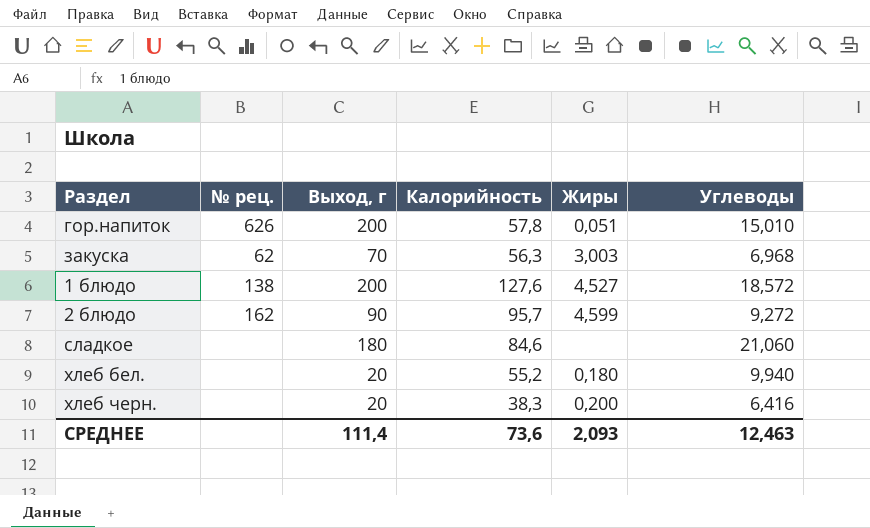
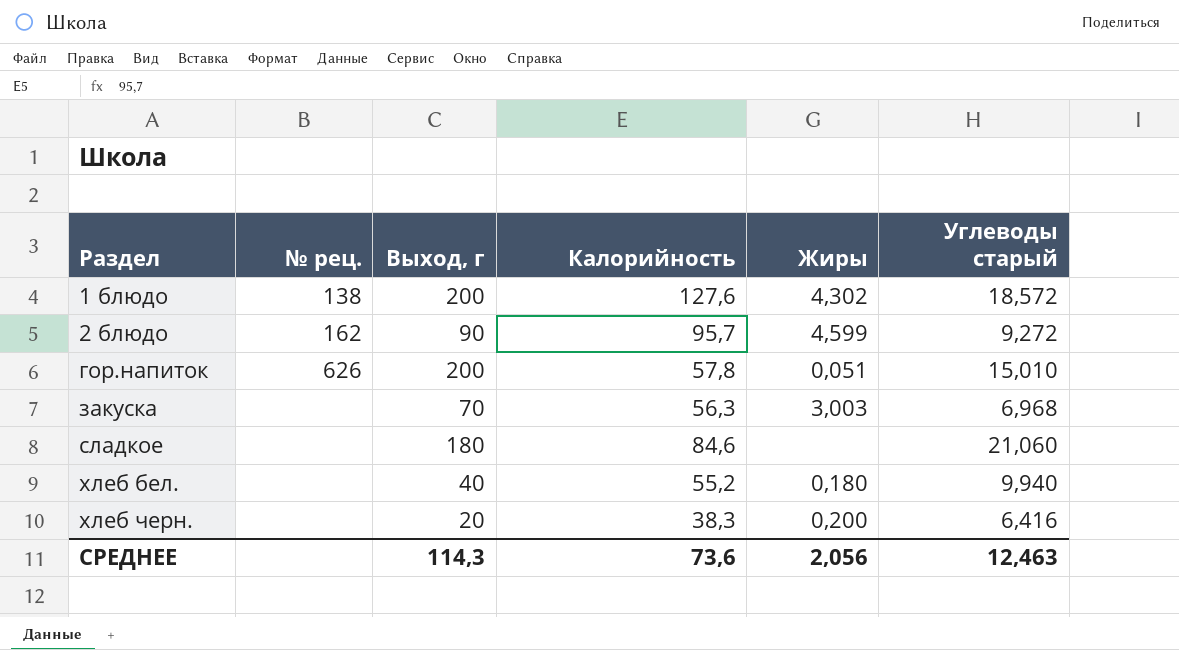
row order: none -> Раздел ascending
column name: Углеводы -> Углеводы старый
1 блюдо | Жиры: 4,527 -> 4,302
закуска | № рец.: 62 -> none
хлеб бел. | Выход, г: 20 -> 40
СРЕДНЕЕ | Выход, г: 111,4 -> 114,3
СРЕДНЕЕ | Жиры: 2,093 -> 2,056

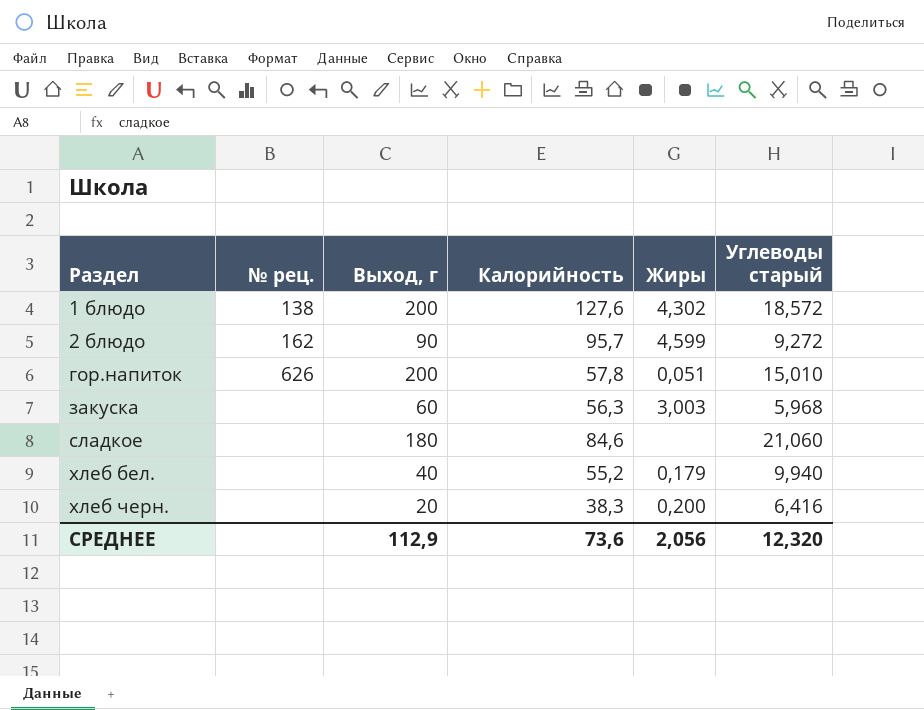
закуска | Выход, г: 70 -> 60
закуска | Углеводы старый: 6,968 -> 5,968
хлеб бел. | Жиры: 0,180 -> 0,179
СРЕДНЕЕ | Выход, г: 114,3 -> 112,9
СРЕДНЕЕ | Углеводы старый: 12,463 -> 12,320

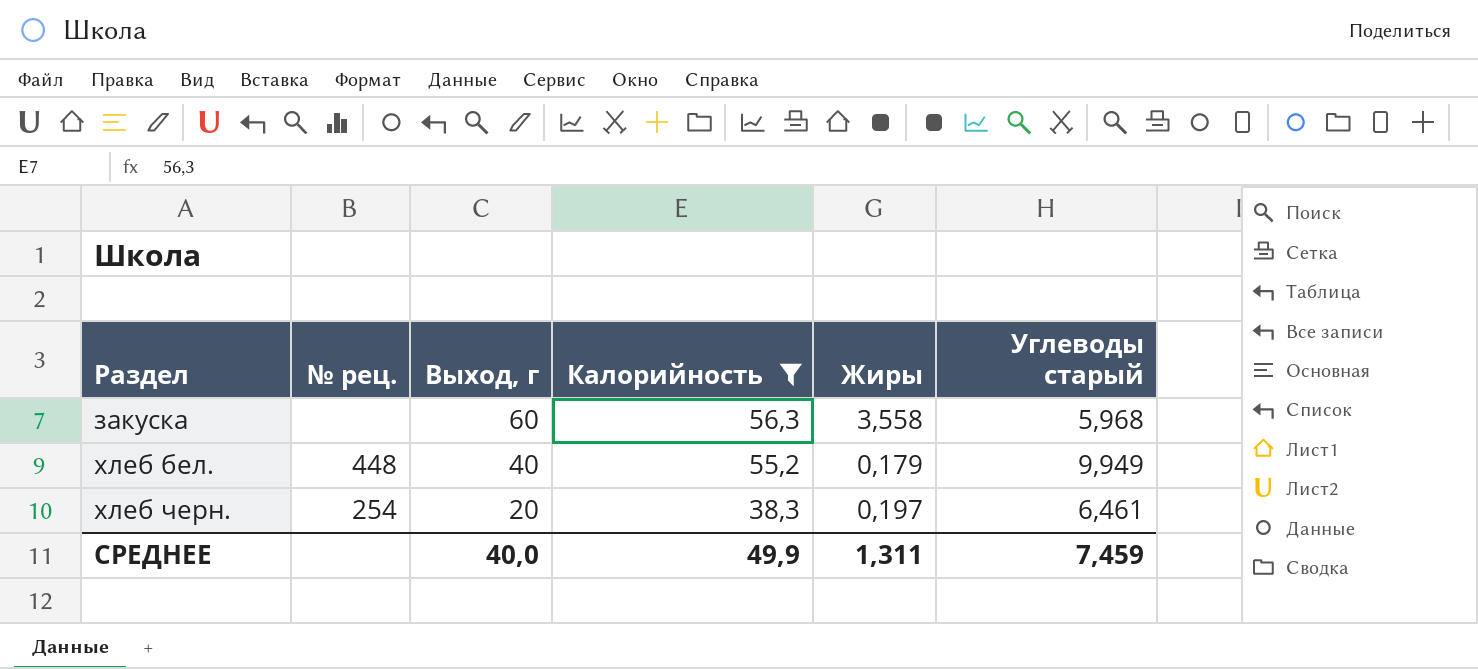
filter: none -> Калорийность <= 56,3
закуска | Жиры: 3,003 -> 3,558
хлеб бел. | № рец.: none -> 448
хлеб бел. | Углеводы старый: 9,940 -> 9,949
хлеб черн. | № рец.: none -> 254
хлеб черн. | Жиры: 0,200 -> 0,197
хлеб черн. | Углеводы старый: 6,416 -> 6,461
СРЕДНЕЕ | Выход, г: 112,9 -> 40,0
СРЕДНЕЕ | Калорийность: 73,6 -> 49,9
СРЕДНЕЕ | Жиры: 2,056 -> 1,311
СРЕДНЕЕ | Углеводы старый: 12,320 -> 7,459

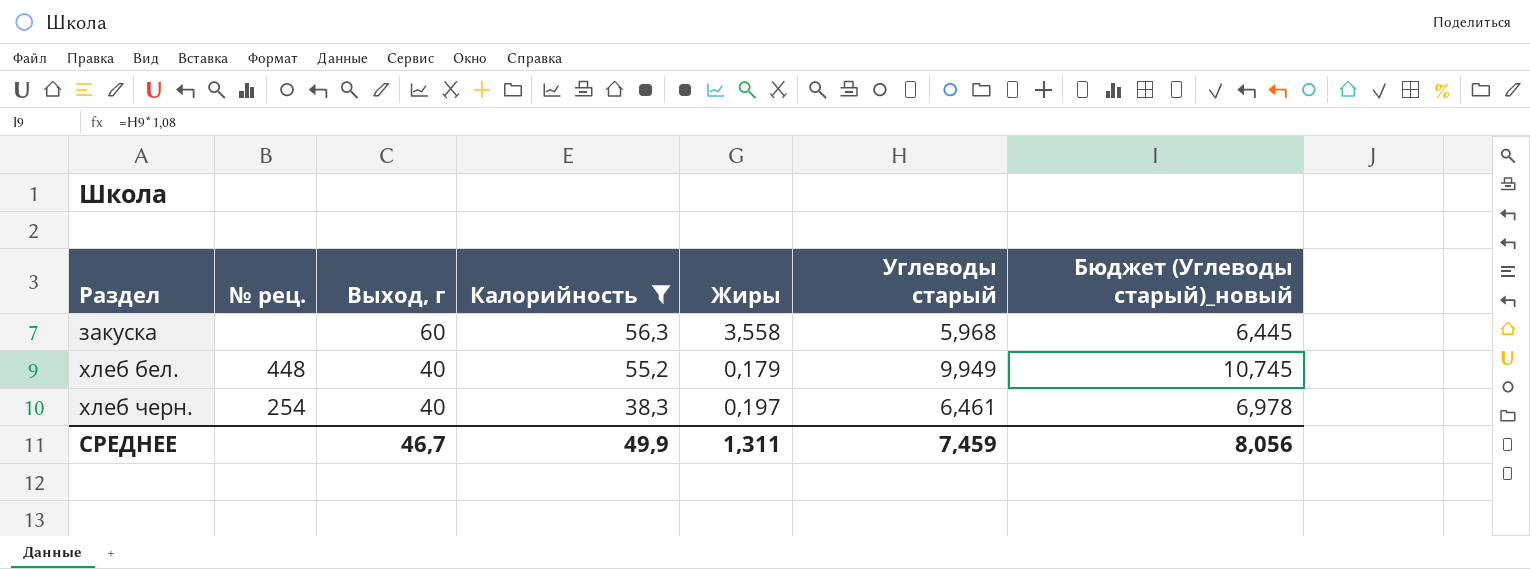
column Бюджет (Углеводы старый)_новый | formula: none -> [Углеводы старый] * 1,08
хлеб черн. | Выход, г: 20 -> 40
СРЕДНЕЕ | Выход, г: 40,0 -> 46,7

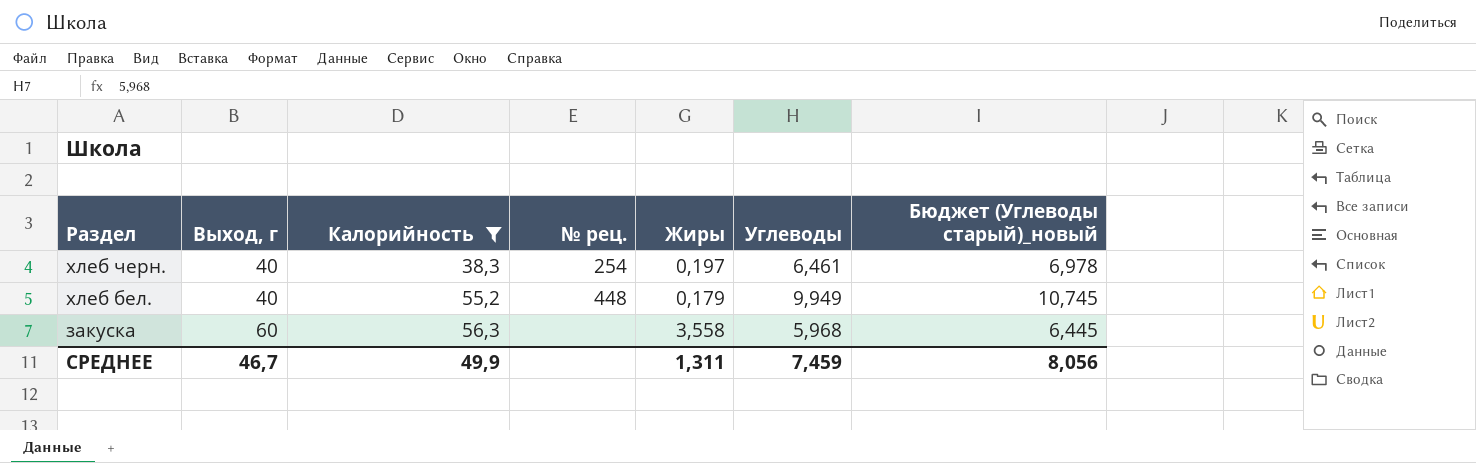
row order: Раздел ascending -> Раздел descending
column № рец. | position: 2 -> 4
column name: Углеводы старый -> Углеводы

